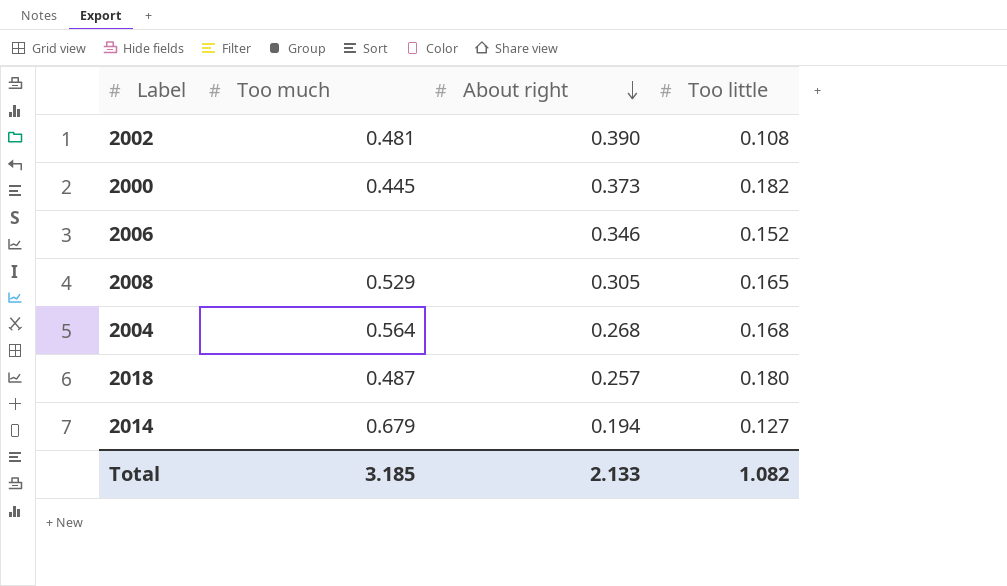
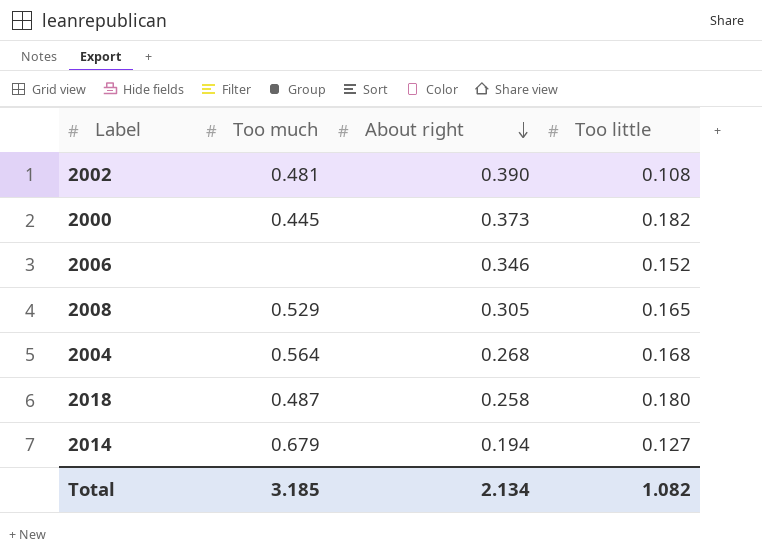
2018 | About right: 0.257 -> 0.258
Total | About right: 2.133 -> 2.134

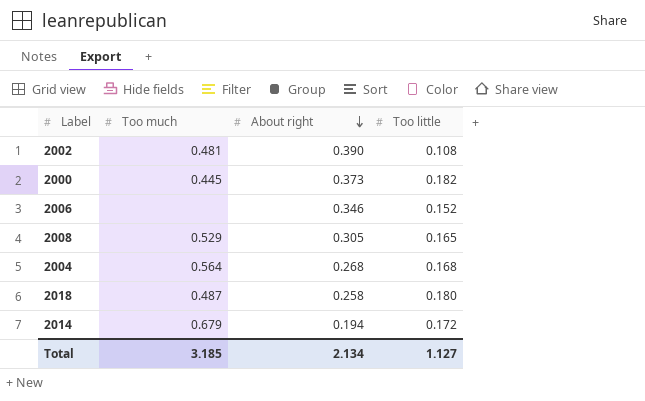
2014 | Too little: 0.127 -> 0.172
Total | Too little: 1.082 -> 1.127

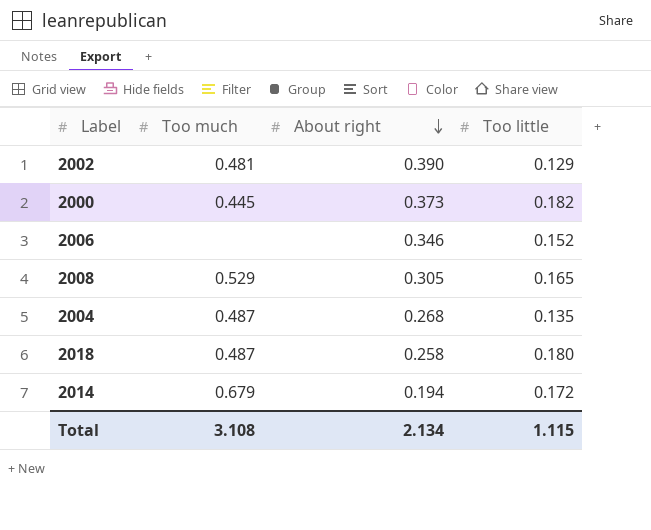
2002 | Too little: 0.108 -> 0.129
2004 | Too much: 0.564 -> 0.487
2004 | Too little: 0.168 -> 0.135
Total | Too much: 3.185 -> 3.108
Total | Too little: 1.127 -> 1.115

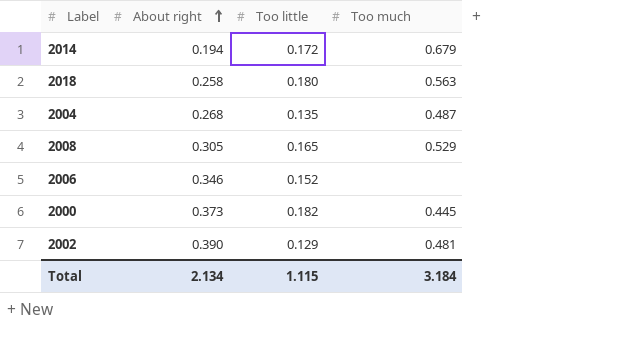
row order: About right descending -> About right ascending
column Too much | position: 2 -> 4
2018 | Too much: 0.487 -> 0.563
Total | Too much: 3.108 -> 3.184

